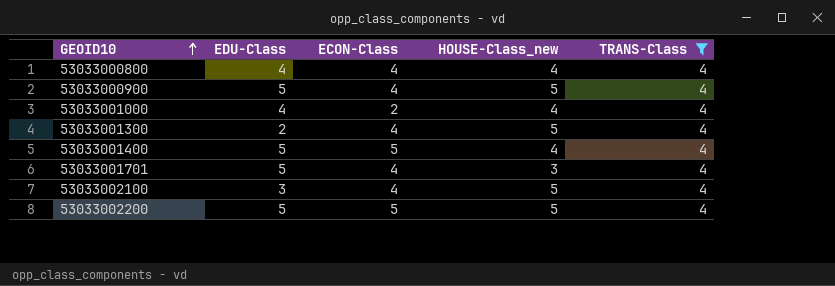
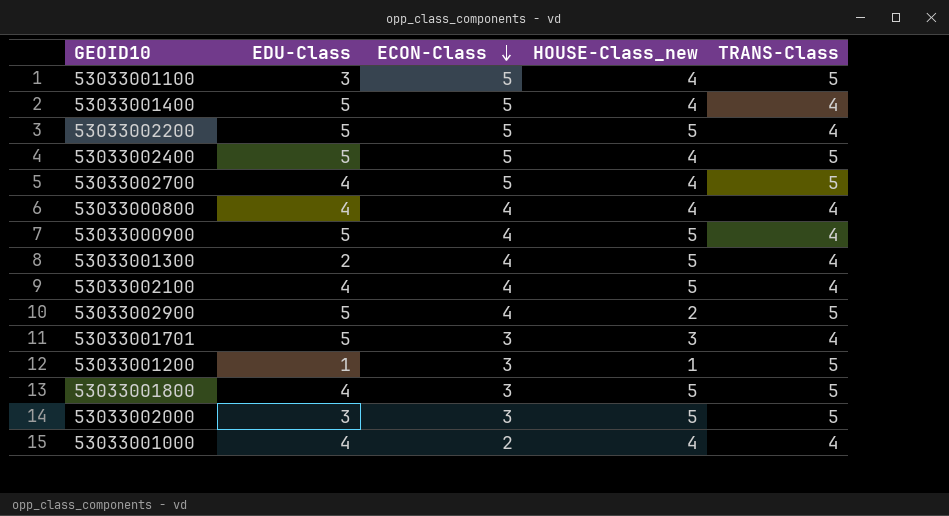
filter: TRANS-Class = 4 -> none
row order: GEOID10 ascending -> ECON-Class descending
53033002100 | EDU-Class: 3 -> 4
53033001701 | ECON-Class: 4 -> 3

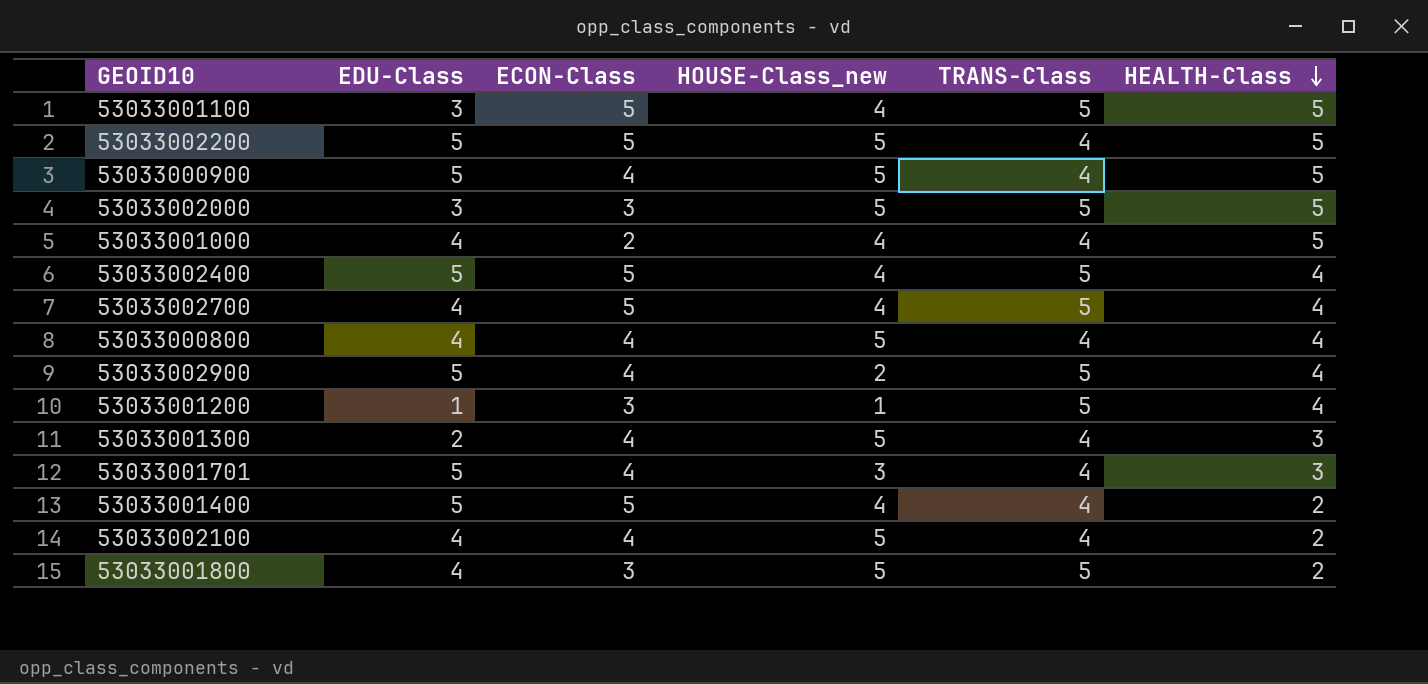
row order: ECON-Class descending -> HEALTH-Class descending
column HEALTH-Class | position: none -> 6
53033000800 | HOUSE-Class_new: 4 -> 5
53033001701 | ECON-Class: 3 -> 4

